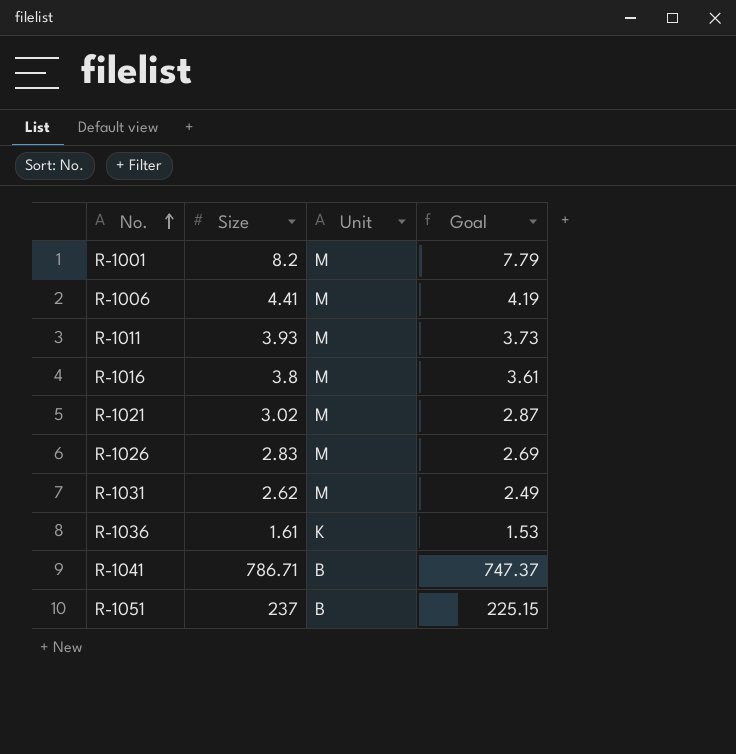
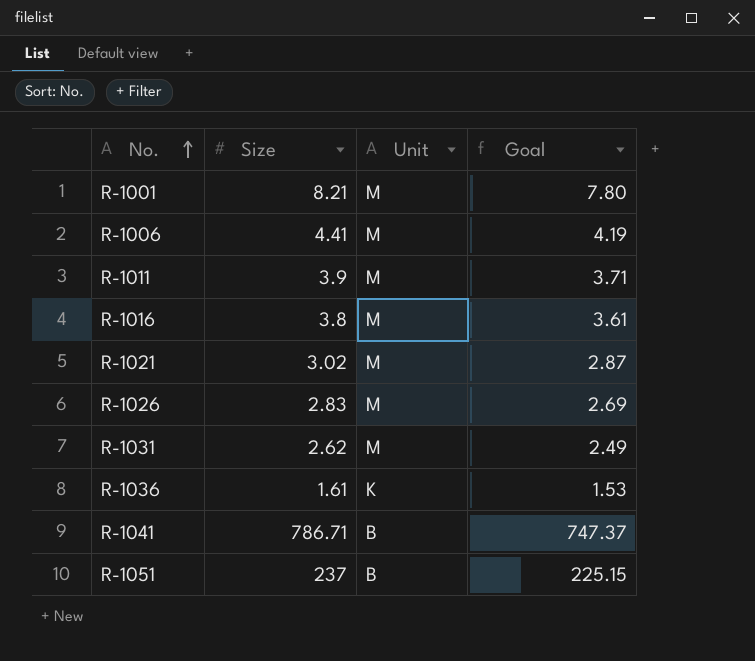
R-1001 | Size: 8.2 -> 8.21
R-1001 | Goal: 7.79 -> 7.80
R-1011 | Size: 3.93 -> 3.9
R-1011 | Goal: 3.73 -> 3.71

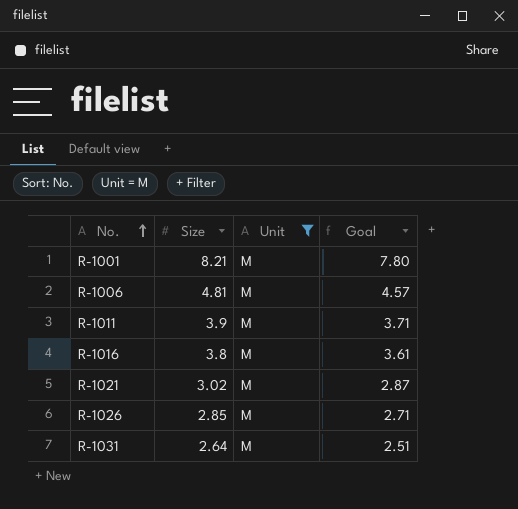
filter: none -> Unit = M
R-1006 | Size: 4.41 -> 4.81
R-1006 | Goal: 4.19 -> 4.57
R-1026 | Size: 2.83 -> 2.85
R-1026 | Goal: 2.69 -> 2.71
R-1031 | Size: 2.62 -> 2.64
R-1031 | Goal: 2.49 -> 2.51

